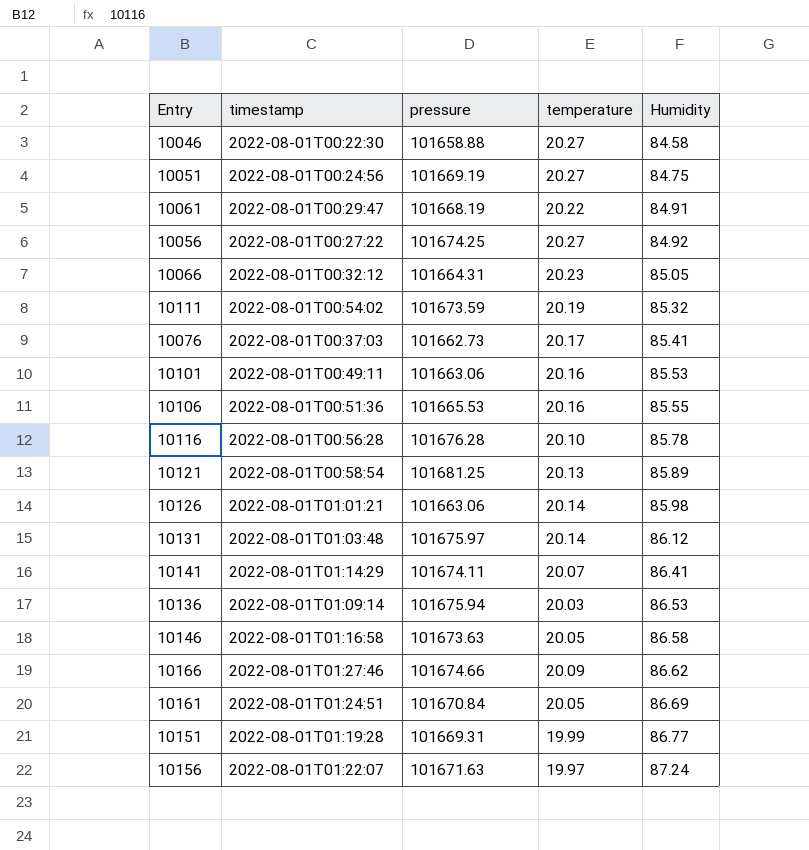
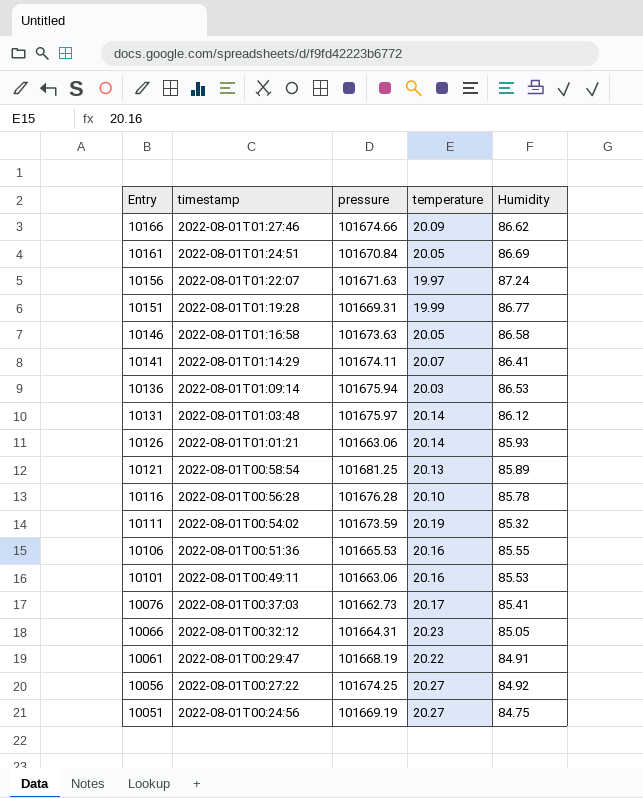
row order: Humidity ascending -> Entry descending
row 10046: 2022-08-01T00:22:30 | 101658.88 | 20.27 | 84.58 -> none
10126 | Humidity: 85.98 -> 85.93

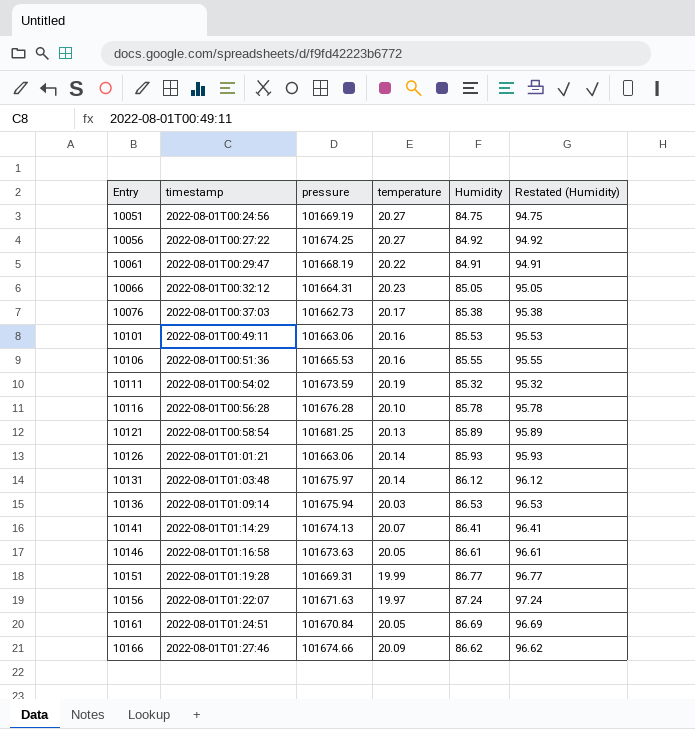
row order: Entry descending -> Entry ascending
column Restated (Humidity) | formula: none -> [Humidity] + 10
10076 | Humidity: 85.41 -> 85.38
10141 | pressure: 101674.11 -> 101674.13
10146 | Humidity: 86.58 -> 86.61

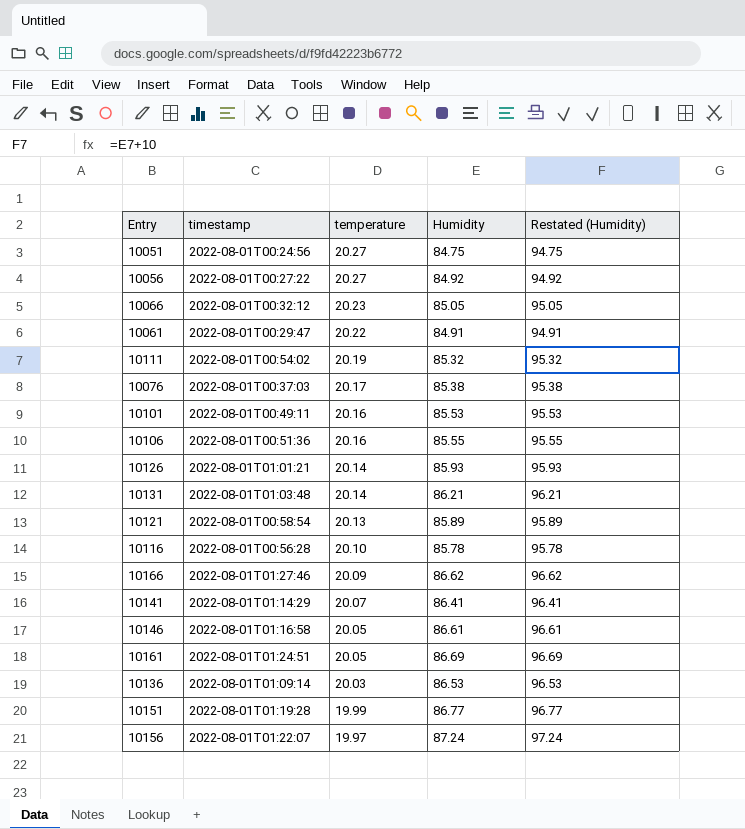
row order: Entry ascending -> temperature descending
column pressure | position: 3 -> none
10131 | Humidity: 86.12 -> 86.21
10131 | Restated (Humidity): 96.12 -> 96.21

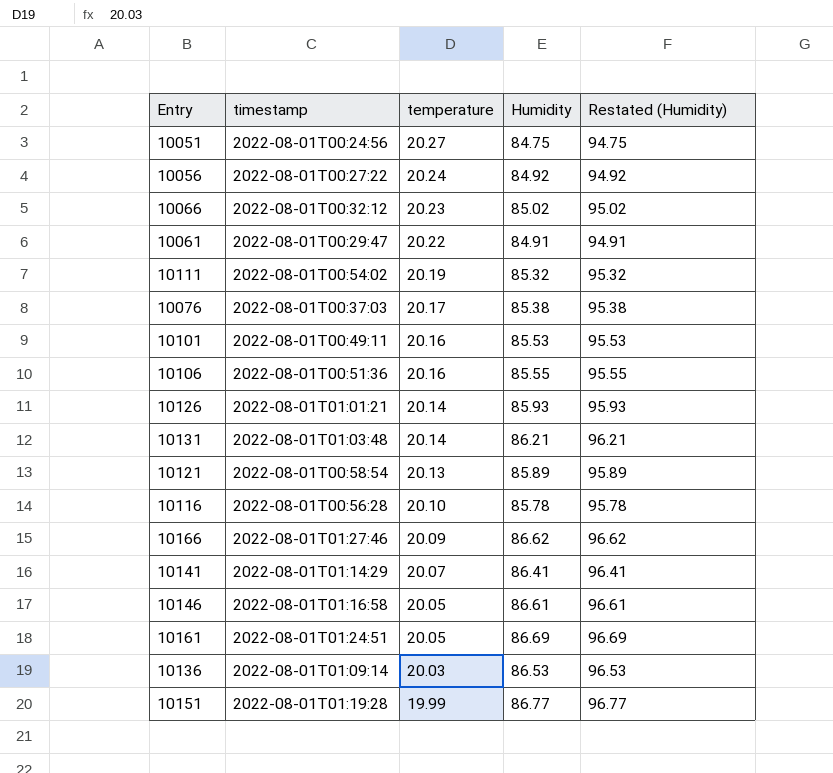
row 10156: 2022-08-01T01:22:07 | 19.97 | 87.24 | 97.24 -> none
10056 | temperature: 20.27 -> 20.24
10066 | Humidity: 85.05 -> 85.02
10066 | Restated (Humidity): 95.05 -> 95.02

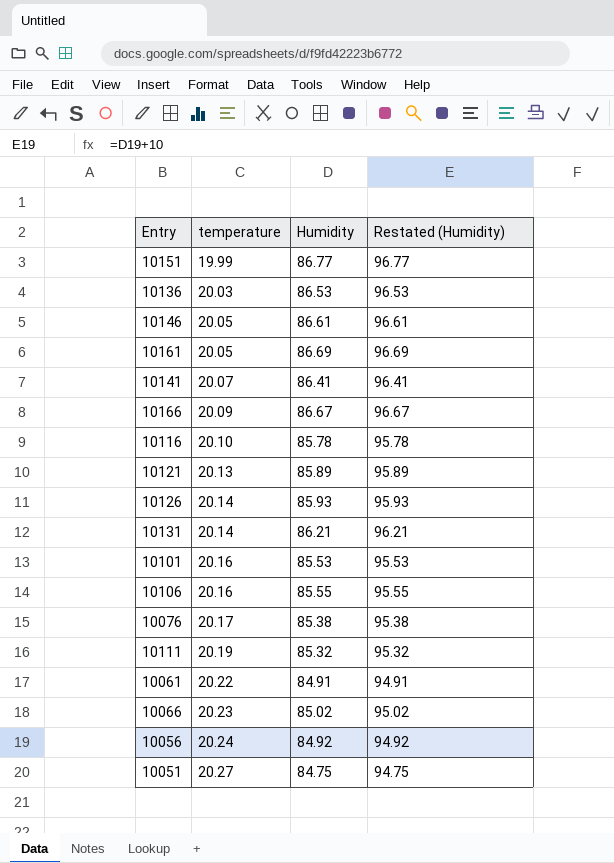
row order: temperature descending -> temperature ascending
column timestamp | position: 2 -> none
10166 | Humidity: 86.62 -> 86.67
10166 | Restated (Humidity): 96.62 -> 96.67

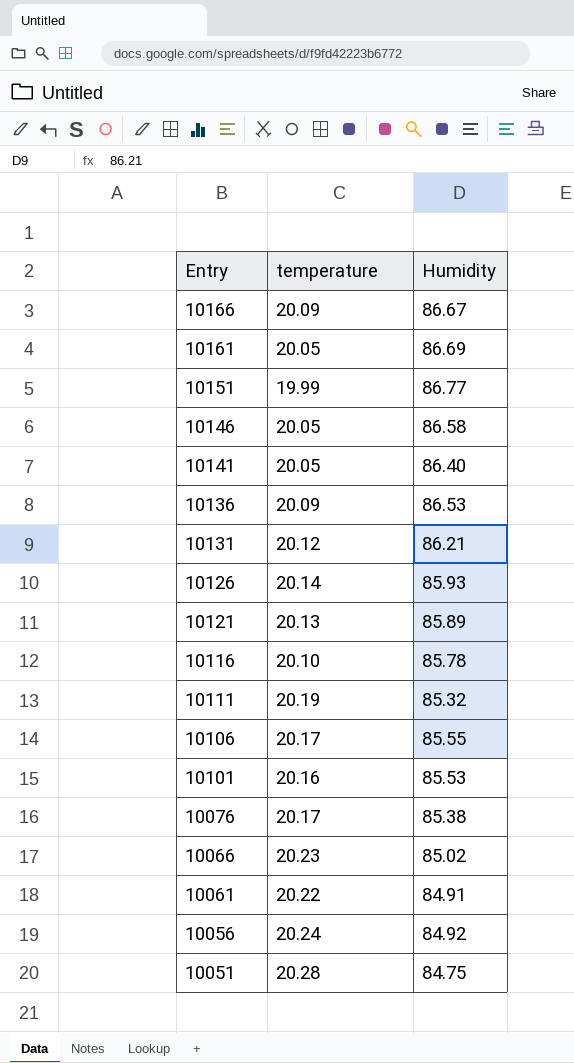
row order: temperature ascending -> Entry descending
column Restated (Humidity) | formula: [Humidity] + 10 -> none
10146 | Humidity: 86.61 -> 86.58
10141 | temperature: 20.07 -> 20.05
10141 | Humidity: 86.41 -> 86.40
10136 | temperature: 20.03 -> 20.09
10131 | temperature: 20.14 -> 20.12
10106 | temperature: 20.16 -> 20.17
10051 | temperature: 20.27 -> 20.28

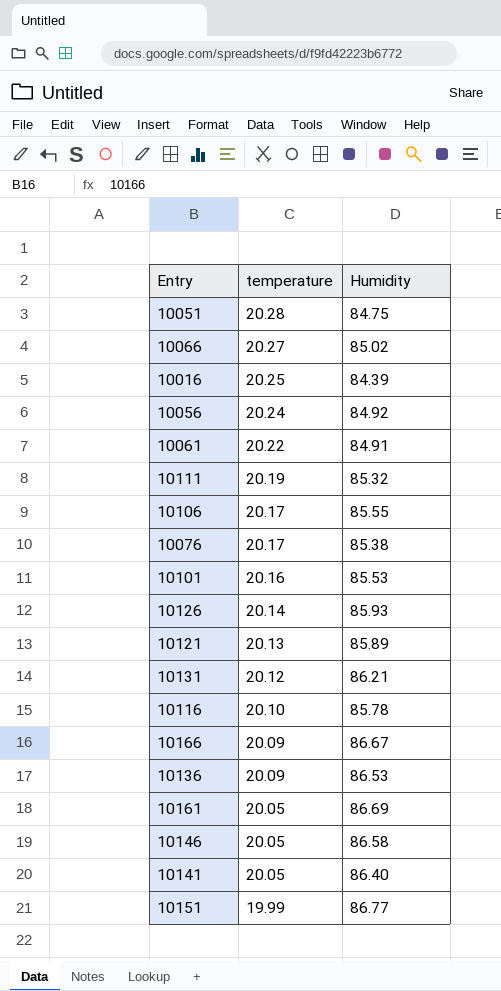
row order: Entry descending -> temperature descending
10066 | temperature: 20.23 -> 20.27
row 10016: none -> 20.25 | 84.39

